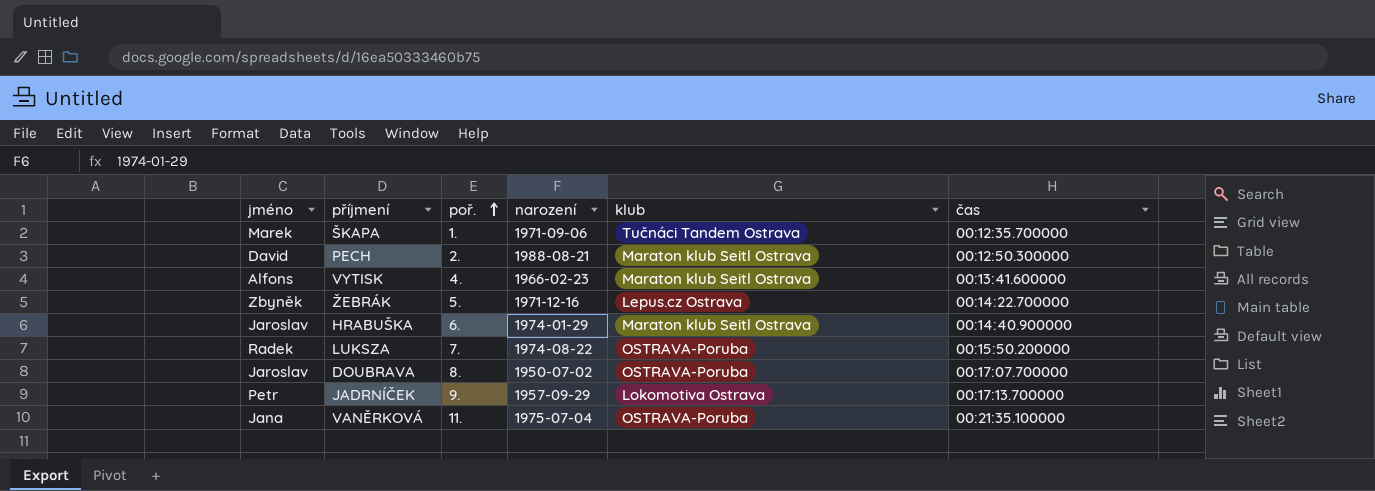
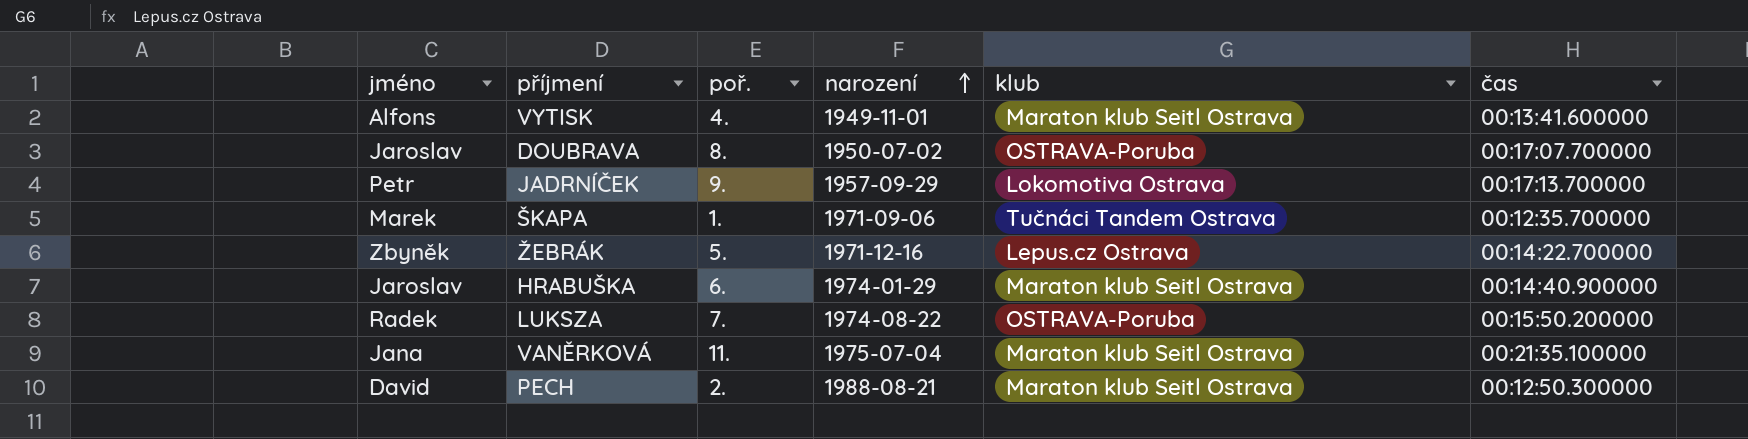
row order: poř. ascending -> narození ascending
VYTISK | narození: 1966-02-23 -> 1949-11-01
VANĚRKOVÁ | klub: OSTRAVA-Poruba -> Maraton klub Seitl Ostrava

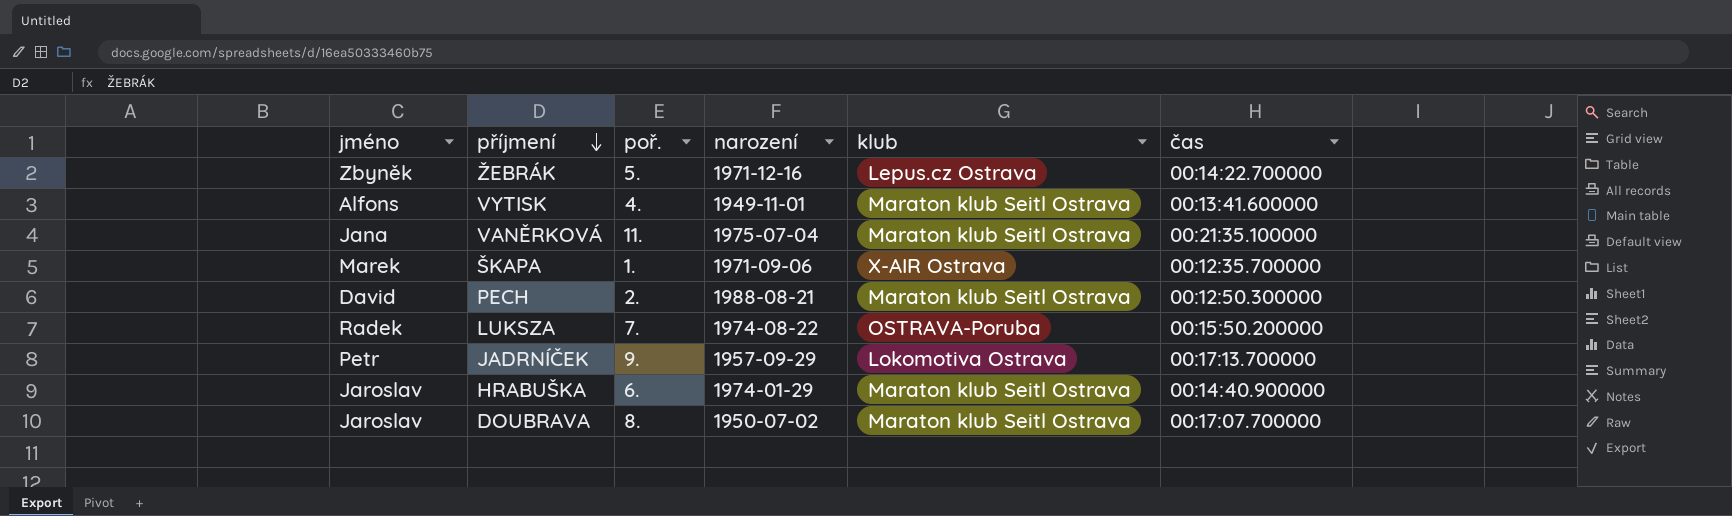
row order: narození ascending -> příjmení descending
ŠKAPA | klub: Tučnáci Tandem Ostrava -> X-AIR Ostrava
DOUBRAVA | klub: OSTRAVA-Poruba -> Maraton klub Seitl Ostrava

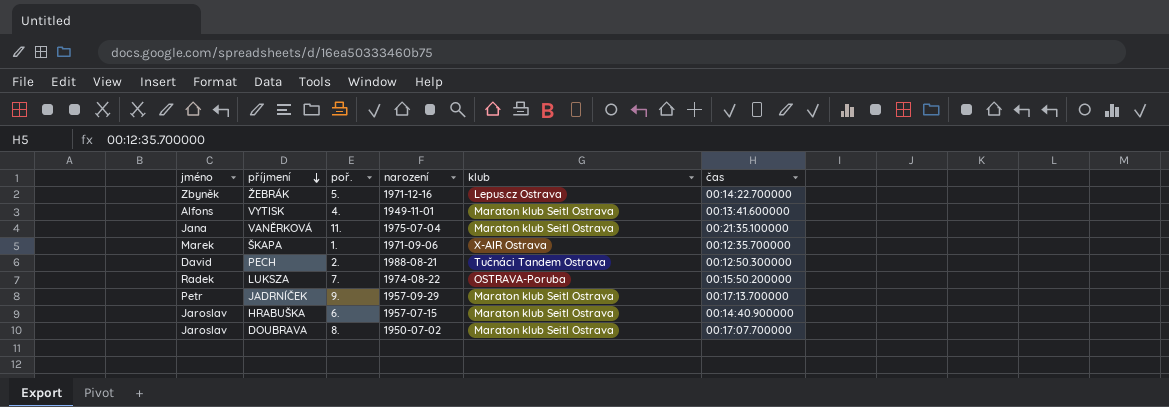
PECH | klub: Maraton klub Seitl Ostrava -> Tučnáci Tandem Ostrava
JADRNÍČEK | klub: Lokomotiva Ostrava -> Maraton klub Seitl Ostrava
HRABUŠKA | narození: 1974-01-29 -> 1957-07-15

